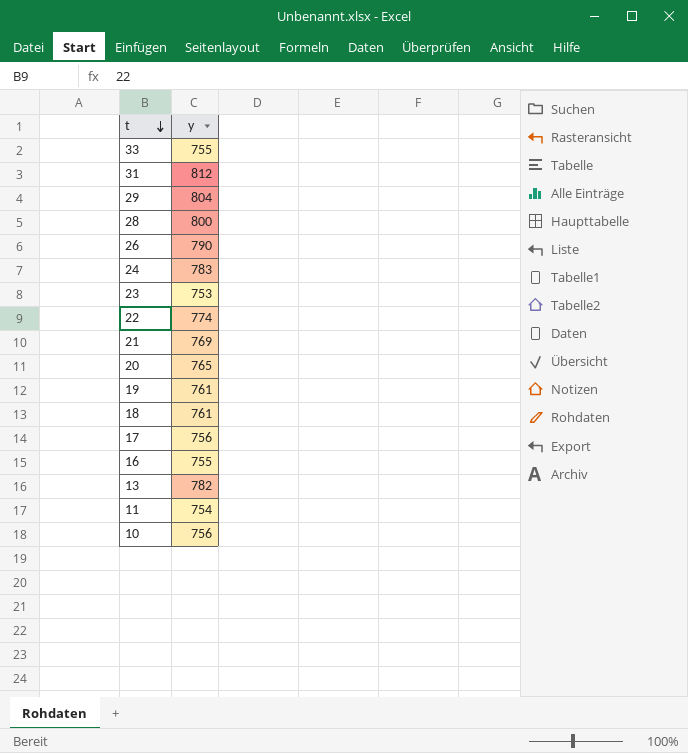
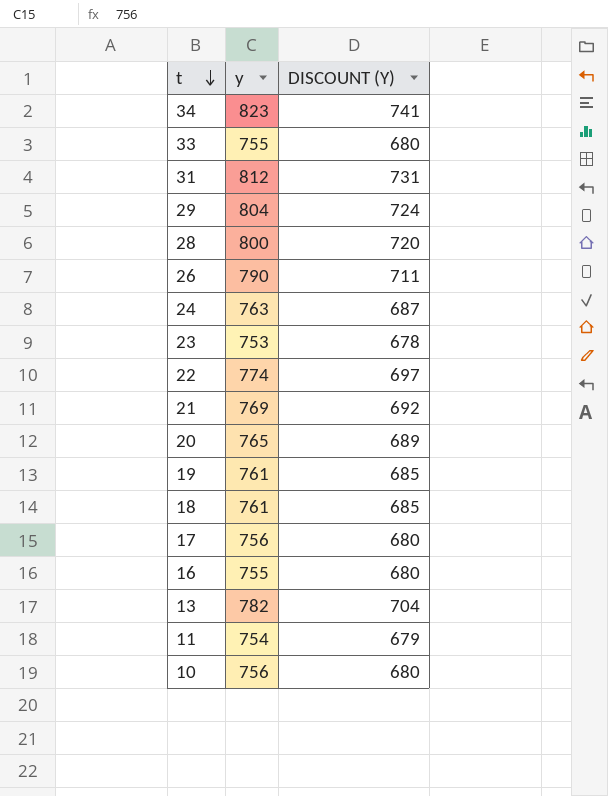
column DISCOUNT (Y) | formula: none -> [y] * 0.9
row 34: none -> 823 | 741
24 | y: 783 -> 763

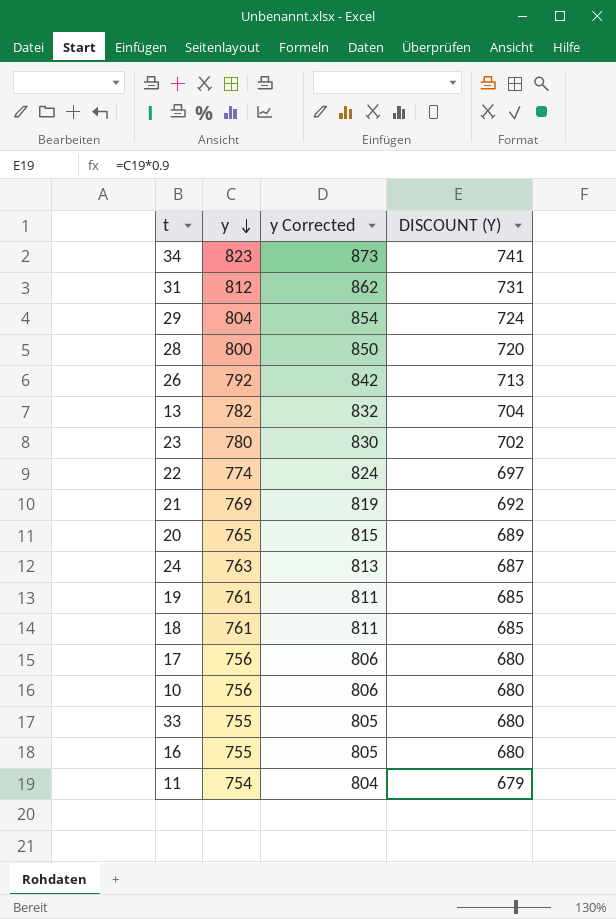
row order: t descending -> y descending
column y Corrected | formula: none -> [y] + 50
26 | y: 790 -> 792
26 | DISCOUNT (Y): 711 -> 713
23 | y: 753 -> 780
23 | DISCOUNT (Y): 678 -> 702

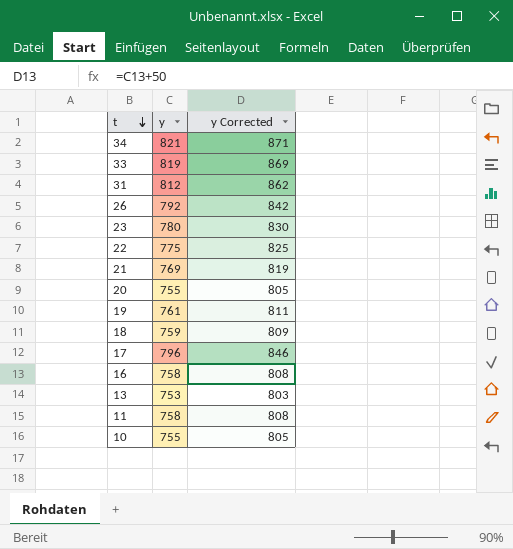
row order: y descending -> t descending
column DISCOUNT (Y) | formula: [y] * 0.9 -> none
row 29: 804 | 854 | 724 -> none
row 28: 800 | 850 | 720 -> none
row 24: 763 | 813 | 687 -> none
34 | y: 823 -> 821
34 | y Corrected: 873 -> 871
33 | y: 755 -> 819
33 | y Corrected: 805 -> 869
22 | y: 774 -> 775
22 | y Corrected: 824 -> 825
20 | y: 765 -> 755
20 | y Corrected: 815 -> 805
18 | y: 761 -> 759
18 | y Corrected: 811 -> 809
17 | y: 756 -> 796
17 | y Corrected: 806 -> 846
16 | y: 755 -> 758
16 | y Corrected: 805 -> 808
13 | y: 782 -> 753
13 | y Corrected: 832 -> 803
11 | y: 754 -> 758
11 | y Corrected: 804 -> 808
10 | y: 756 -> 755
10 | y Corrected: 806 -> 805

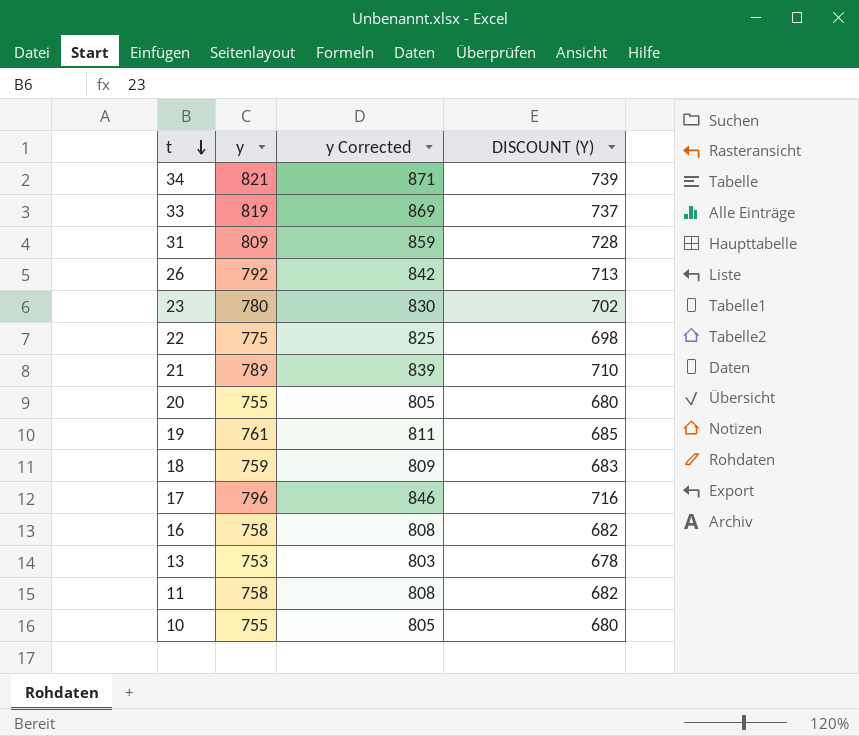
column DISCOUNT (Y) | formula: none -> [y] * 0.9
31 | y: 812 -> 809
31 | y Corrected: 862 -> 859
21 | y: 769 -> 789
21 | y Corrected: 819 -> 839

